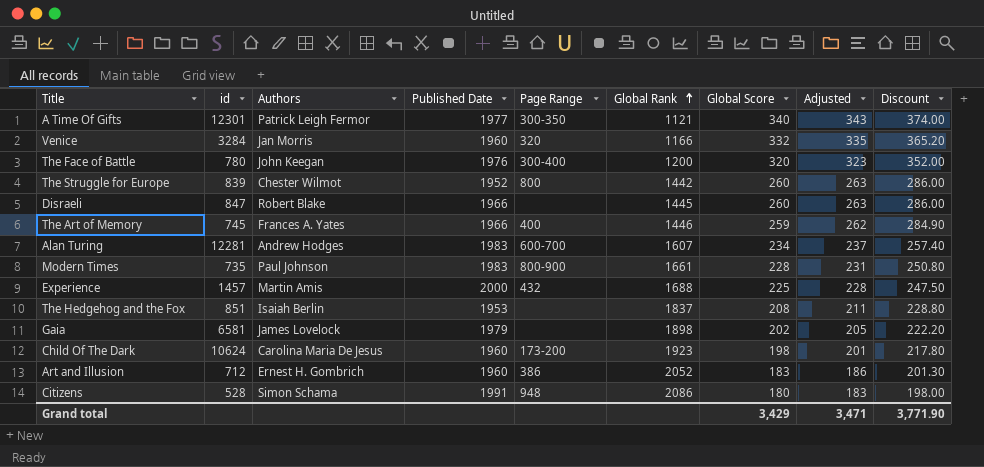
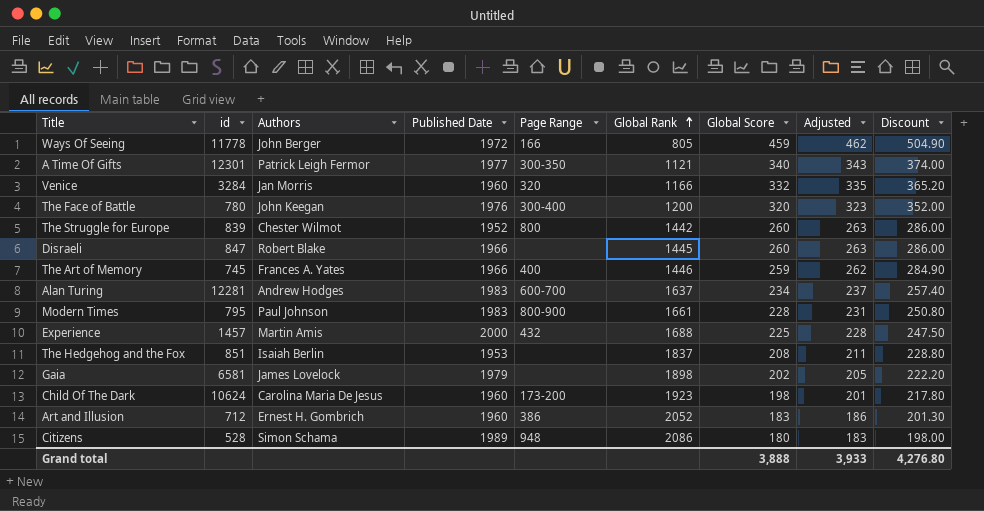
row Ways Of Seeing: none -> 11778 | John Berger | 1972 | 166 | 805 | 459 | 462 | 504.90
Alan Turing | Global Rank: 1607 -> 1637
Modern Times | id: 735 -> 795
Citizens | Published Date: 1991 -> 1989
Grand total | Global Score: 3,429 -> 3,888
Grand total | Adjusted: 3,471 -> 3,933
Grand total | Discount: 3,771.90 -> 4,276.80

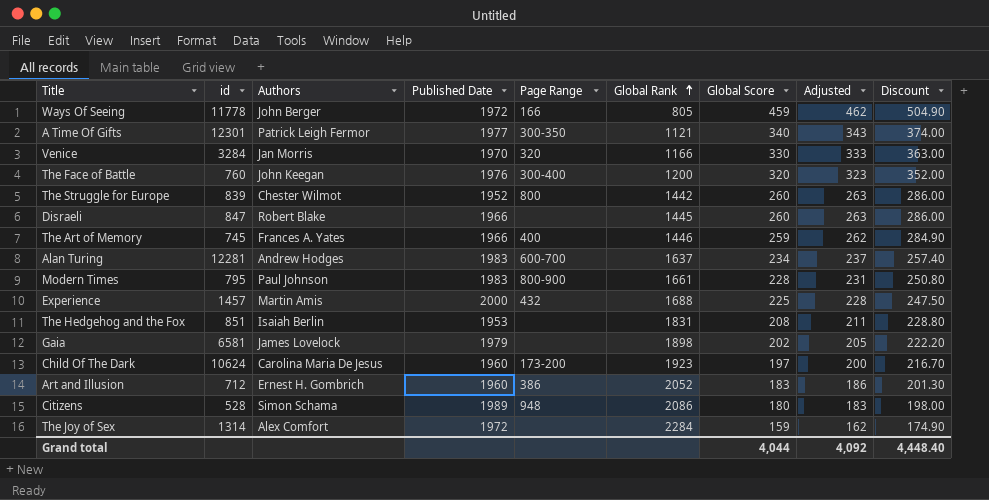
Venice | Published Date: 1960 -> 1970
Venice | Global Score: 332 -> 330
Venice | Adjusted: 335 -> 333
Venice | Discount: 365.20 -> 363.00
The Face of Battle | id: 780 -> 760
The Hedgehog and the Fox | Global Rank: 1837 -> 1831
Child Of The Dark | Global Score: 198 -> 197
Child Of The Dark | Adjusted: 201 -> 200
Child Of The Dark | Discount: 217.80 -> 216.70
row The Joy of Sex: none -> 1314 | Alex Comfort | 1972 | none | 2284 | 159 | 162 | 174.90
Grand total | Global Score: 3,888 -> 4,044
Grand total | Adjusted: 3,933 -> 4,092
Grand total | Discount: 4,276.80 -> 4,448.40

